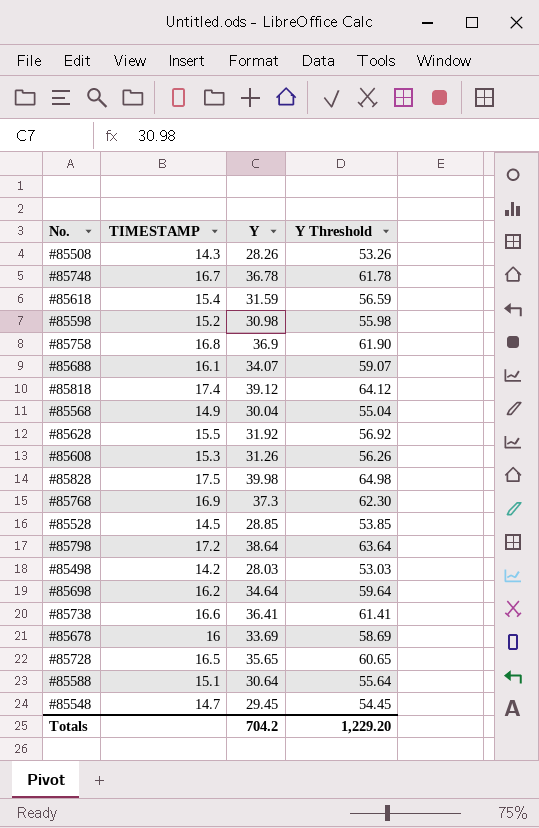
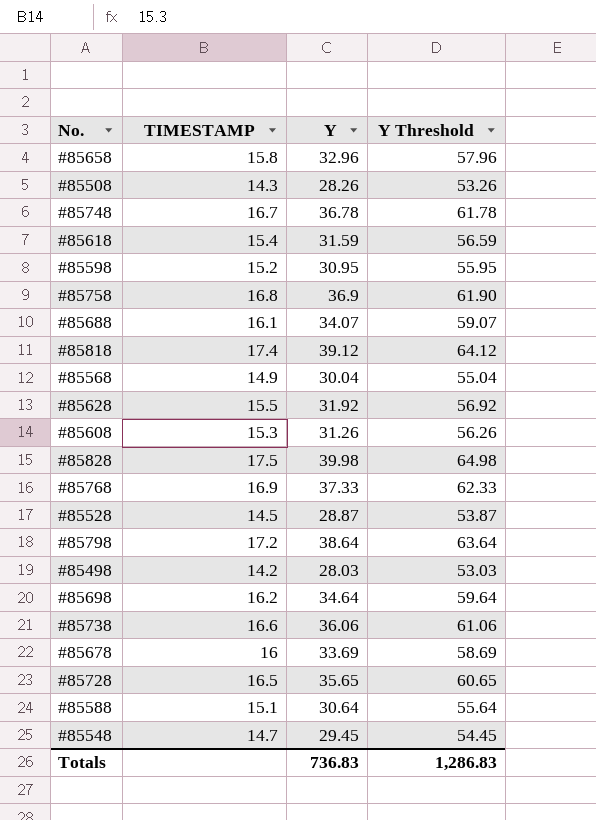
row #85658: none -> 15.8 | 32.96 | 57.96
#85598 | Y: 30.98 -> 30.95
#85598 | Y Threshold: 55.98 -> 55.95
#85768 | Y: 37.3 -> 37.33
#85768 | Y Threshold: 62.30 -> 62.33
#85528 | Y: 28.85 -> 28.87
#85528 | Y Threshold: 53.85 -> 53.87
#85738 | Y: 36.41 -> 36.06
#85738 | Y Threshold: 61.41 -> 61.06
Totals | Y: 704.2 -> 736.83
Totals | Y Threshold: 1,229.20 -> 1,286.83

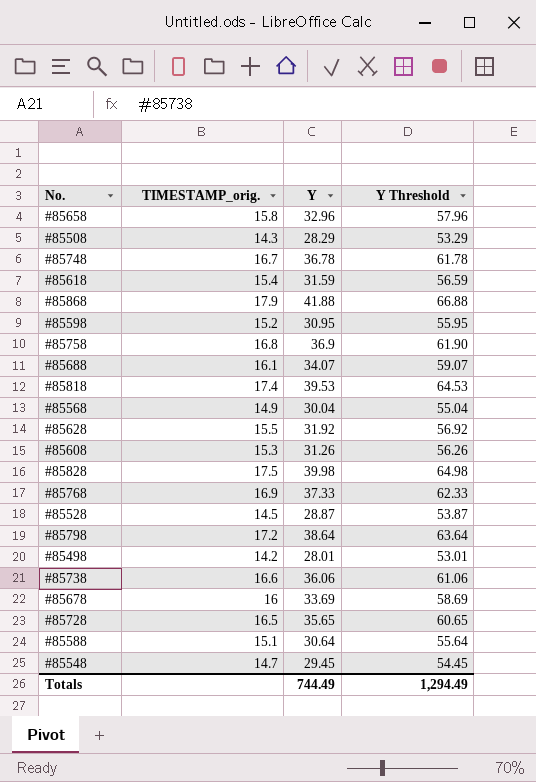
column name: TIMESTAMP -> TIMESTAMP_orig.
row #85698: 16.2 | 34.64 | 59.64 -> none
#85508 | Y: 28.26 -> 28.29
#85508 | Y Threshold: 53.26 -> 53.29
row #85868: none -> 17.9 | 41.88 | 66.88
#85818 | Y: 39.12 -> 39.53
#85818 | Y Threshold: 64.12 -> 64.53
#85498 | Y: 28.03 -> 28.01
#85498 | Y Threshold: 53.03 -> 53.01
Totals | Y: 736.83 -> 744.49
Totals | Y Threshold: 1,286.83 -> 1,294.49

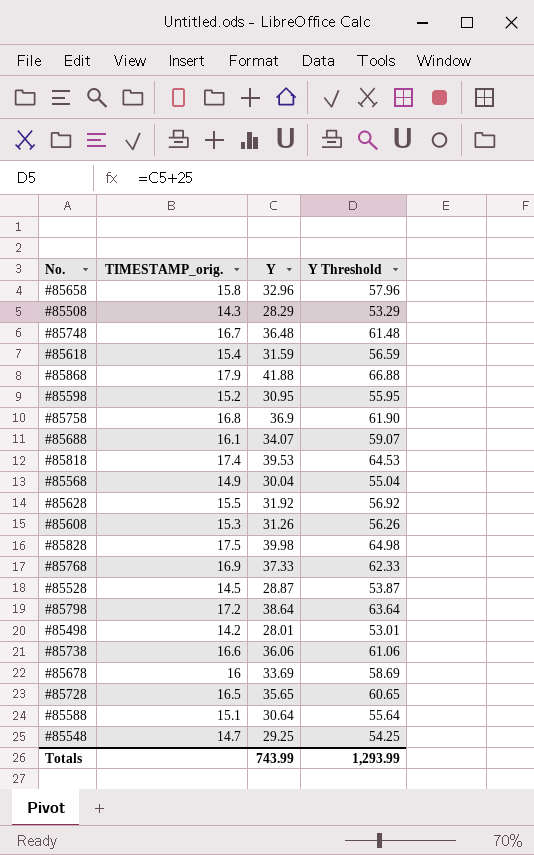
#85748 | Y: 36.78 -> 36.48
#85748 | Y Threshold: 61.78 -> 61.48
#85548 | Y: 29.45 -> 29.25
#85548 | Y Threshold: 54.45 -> 54.25
Totals | Y: 744.49 -> 743.99
Totals | Y Threshold: 1,294.49 -> 1,293.99

